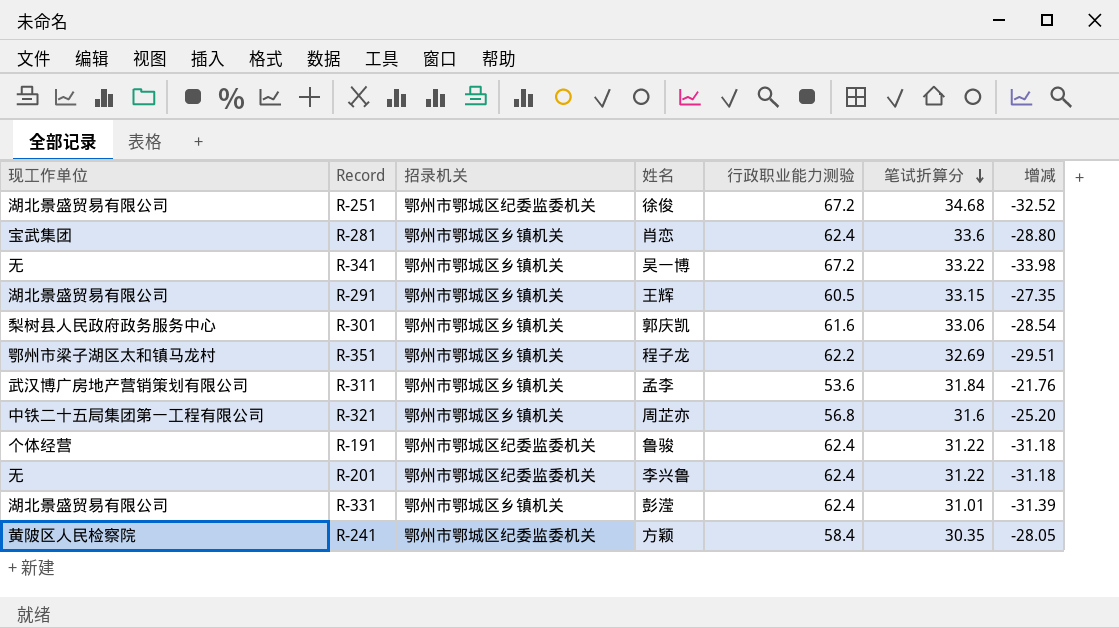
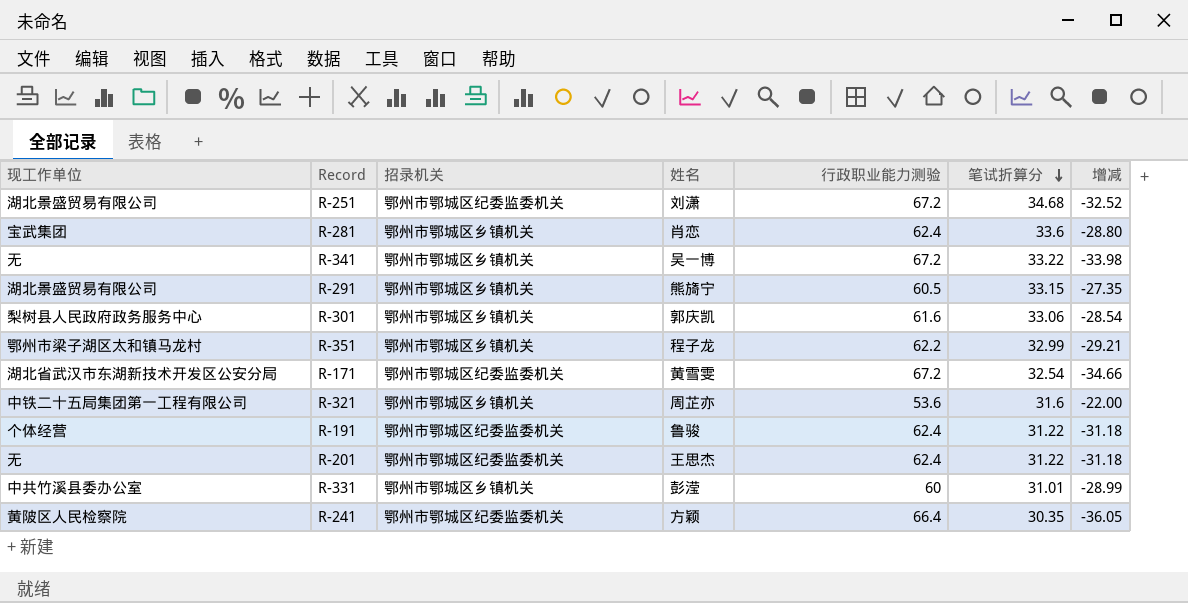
row R-311: 武汉博广房地产营销策划有限公司 | 鄂州市鄂城区乡镇机关 | 孟李 | 53.6 | 31.84 | -21.76 -> none
R-251 | 姓名: 徐俊 -> 刘潇
R-291 | 姓名: 王辉 -> 熊旖宁
R-351 | 笔试折算分: 32.69 -> 32.99
R-351 | 增减: -29.51 -> -29.21
row R-171: none -> 湖北省武汉市东湖新技术开发区公安分局 | 鄂州市鄂城区纪委监委机关 | 黄雪雯 | 67.2 | 32.54 | -34.66
R-321 | 行政职业能力测验: 56.8 -> 53.6
R-321 | 增减: -25.20 -> -22.00
R-201 | 姓名: 李兴鲁 -> 王思杰
R-331 | 现工作单位: 湖北景盛贸易有限公司 -> 中共竹溪县委办公室
R-331 | 行政职业能力测验: 62.4 -> 60
R-331 | 增减: -31.39 -> -28.99
R-241 | 行政职业能力测验: 58.4 -> 66.4
R-241 | 增减: -28.05 -> -36.05

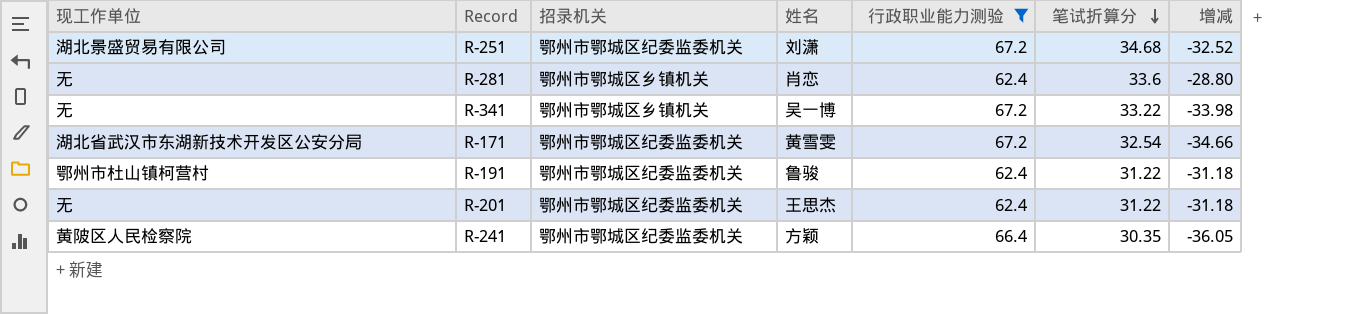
filter: none -> 行政职业能力测验 >= 62.4
R-281 | 现工作单位: 宝武集团 -> 无
R-191 | 现工作单位: 个体经营 -> 鄂州市杜山镇柯营村

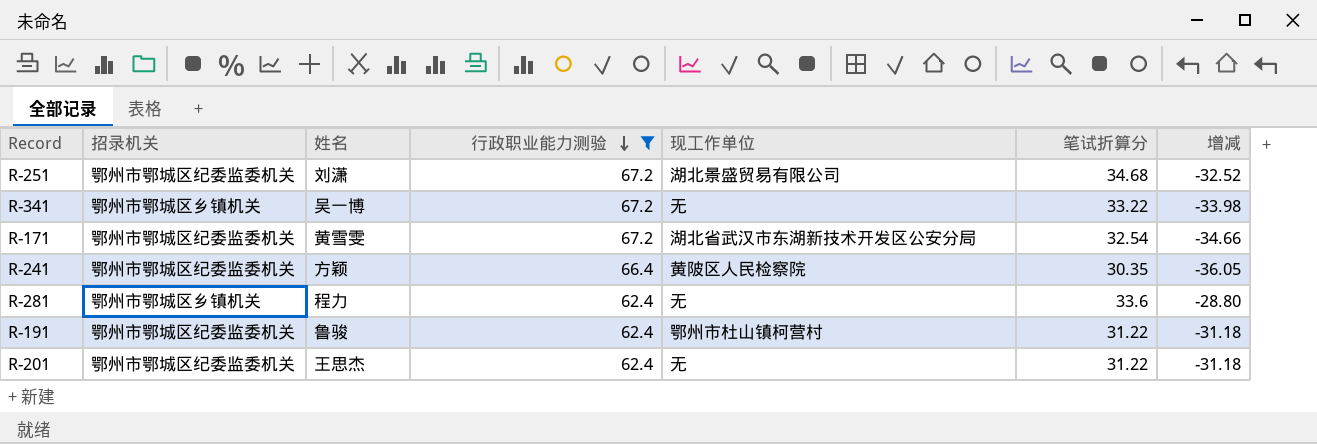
row order: 笔试折算分 descending -> 行政职业能力测验 descending
column 现工作单位 | position: 1 -> 5
R-281 | 姓名: 肖恋 -> 程力

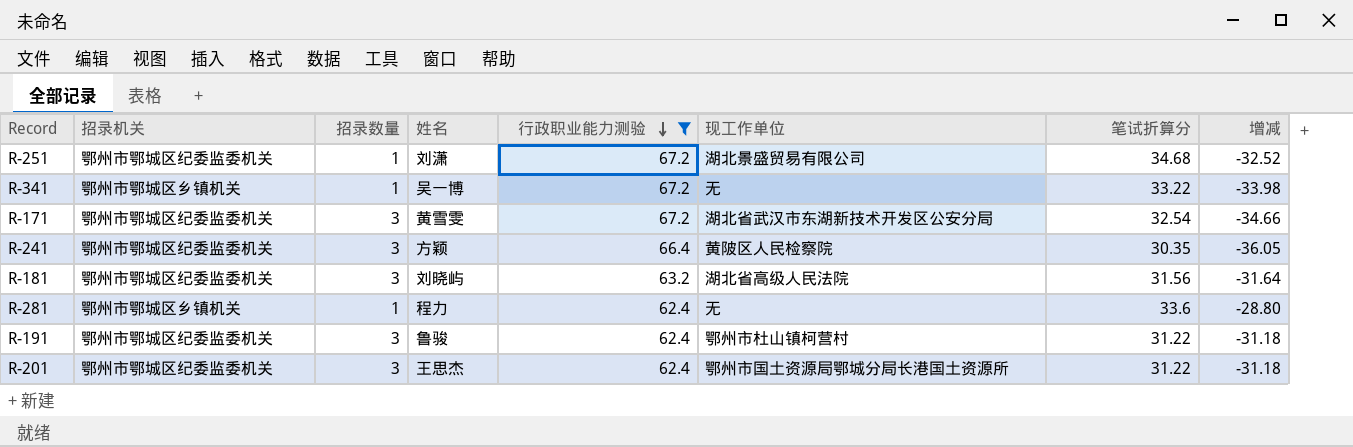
column 招录数量 | position: none -> 3
row R-181: none -> 鄂州市鄂城区纪委监委机关 | 3 | 刘晓屿 | 63.2 | 湖北省高级人民法院 | 31.56 | -31.64
R-201 | 现工作单位: 无 -> 鄂州市国土资源局鄂城分局长港国土资源所

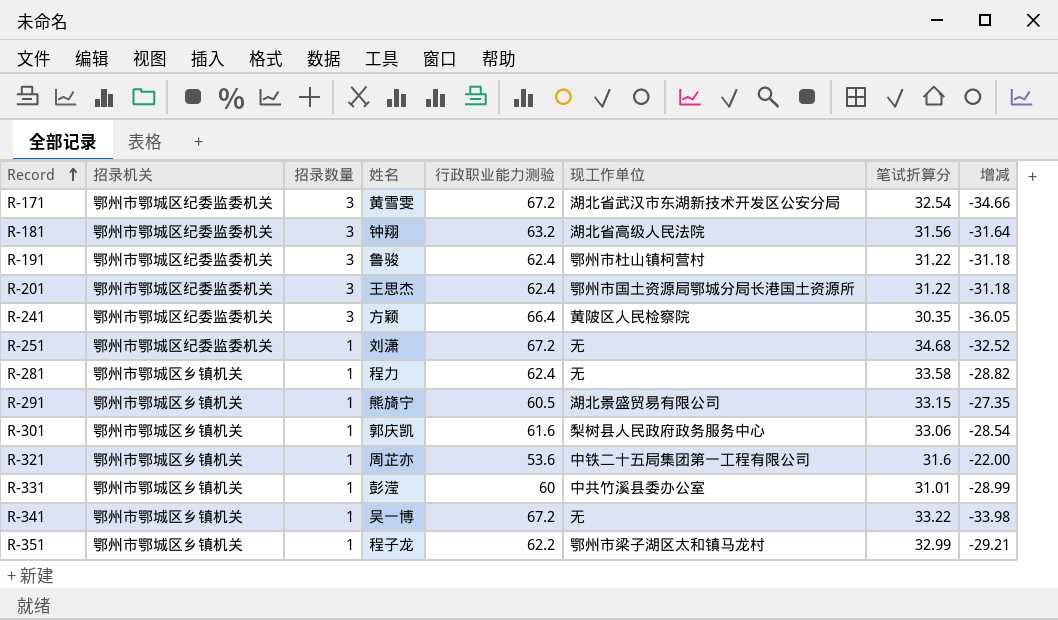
filter: 行政职业能力测验 >= 62.4 -> none
row order: 行政职业能力测验 descending -> Record ascending
R-181 | 姓名: 刘晓屿 -> 钟翔
R-251 | 现工作单位: 湖北景盛贸易有限公司 -> 无
R-281 | 笔试折算分: 33.6 -> 33.58
R-281 | 增减: -28.80 -> -28.82

